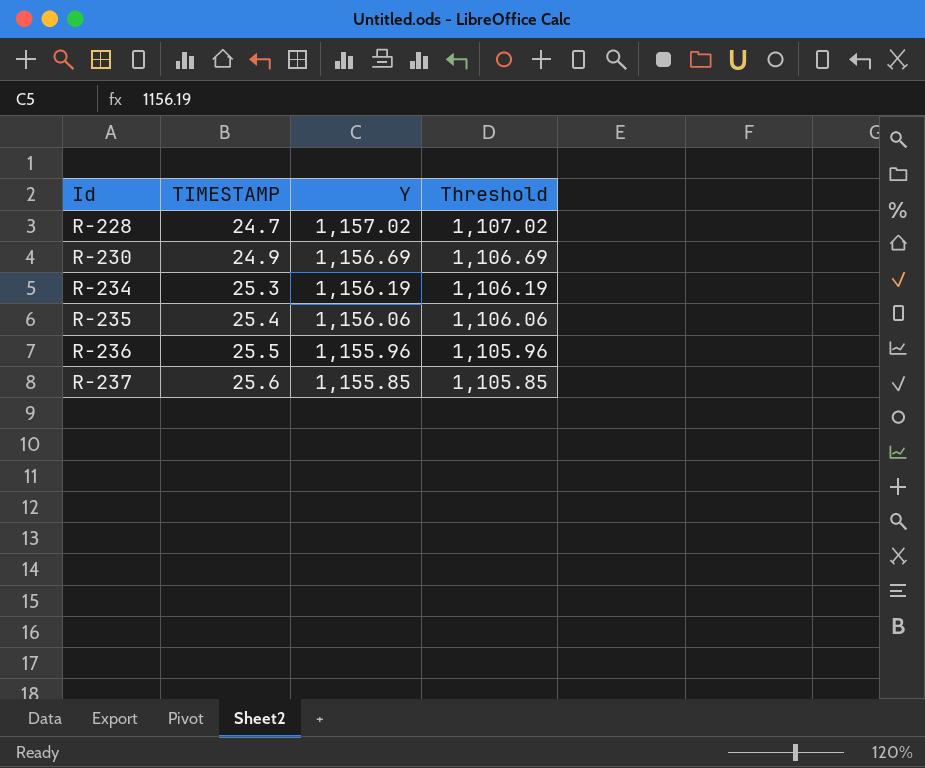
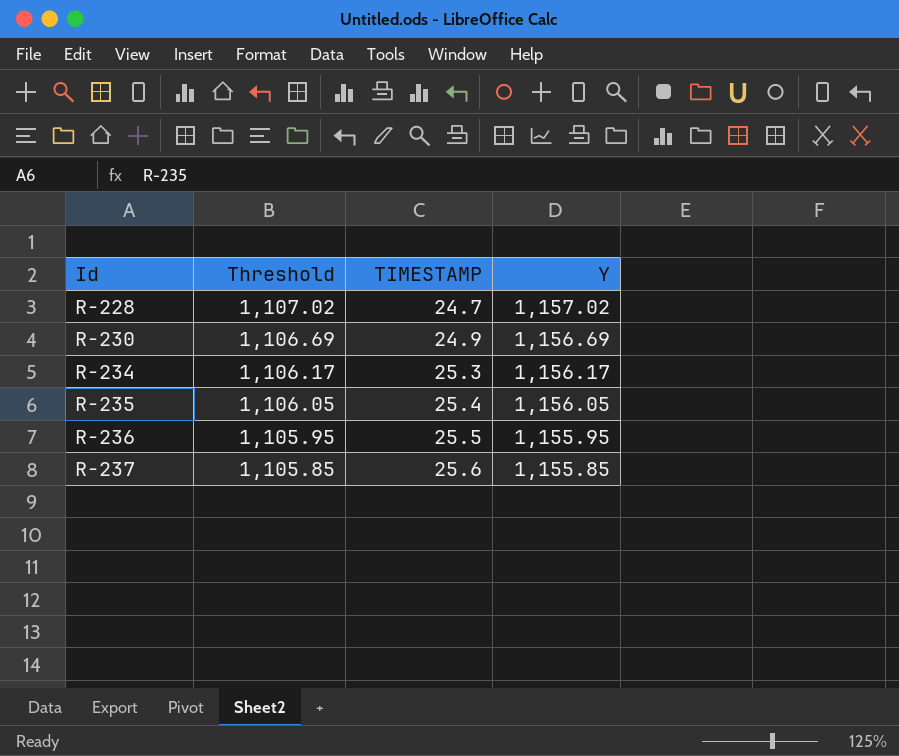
column Threshold | position: 4 -> 2
R-234 | Threshold: 1,106.19 -> 1,106.17
R-234 | Y: 1,156.19 -> 1,156.17
R-235 | Threshold: 1,106.06 -> 1,106.05
R-235 | Y: 1,156.06 -> 1,156.05
R-236 | Threshold: 1,105.96 -> 1,105.95
R-236 | Y: 1,155.96 -> 1,155.95

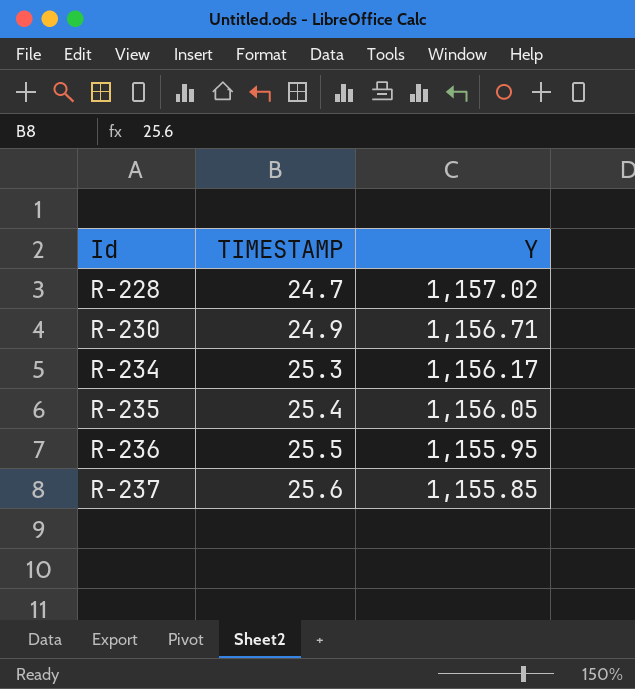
column Threshold | formula: [Y] - 50 -> none
R-230 | Y: 1,156.69 -> 1,156.71

